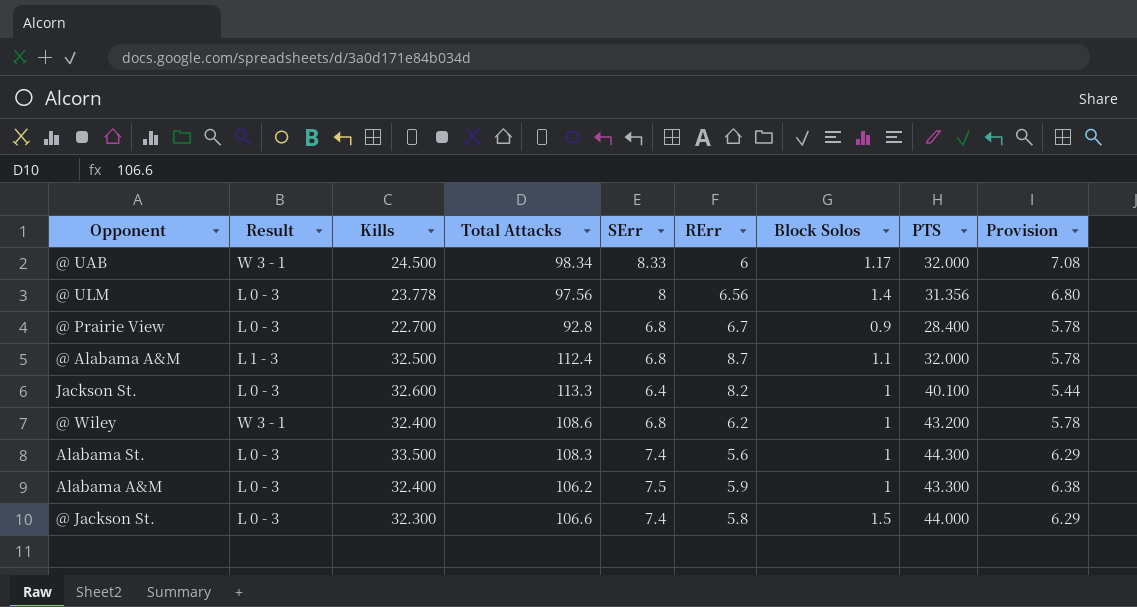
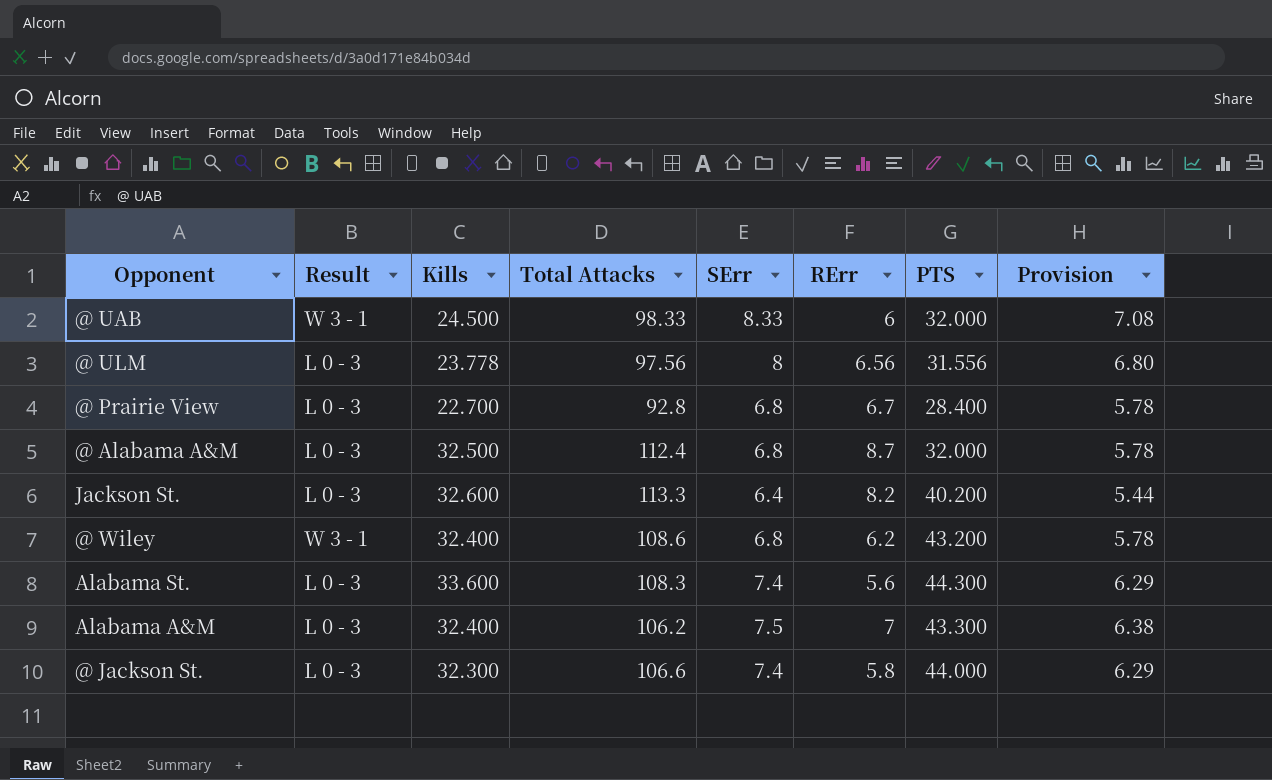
column Block Solos | position: 7 -> none
@ UAB | Total Attacks: 98.34 -> 98.33
@ ULM | PTS: 31.356 -> 31.556
@ Alabama A&M | Result: L 1 - 3 -> L 0 - 3
Jackson St. | PTS: 40.100 -> 40.200
Alabama St. | Kills: 33.500 -> 33.600
Alabama A&M | RErr: 5.9 -> 7

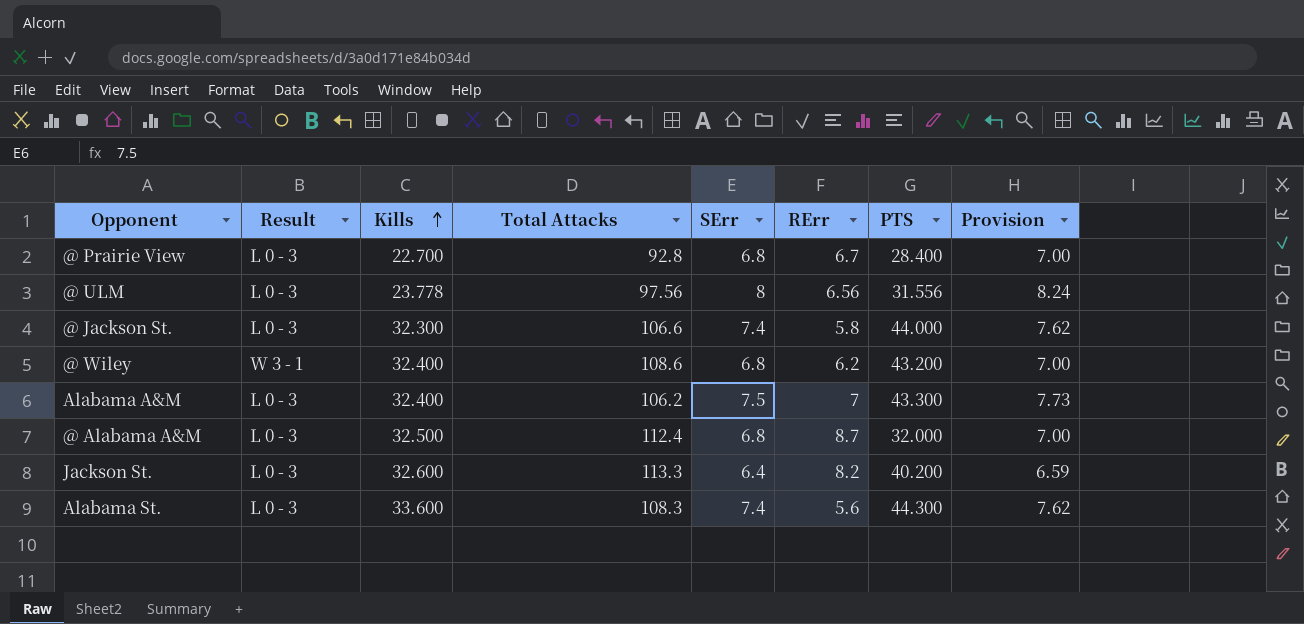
row order: none -> Kills ascending
column Provision | formula: [SErr] * 0.85 -> [SErr] * 1.03
row @ UAB: W 3 - 1 | 24.500 | 98.33 | 8.33 | 6 | 32.000 | 7.08 -> none

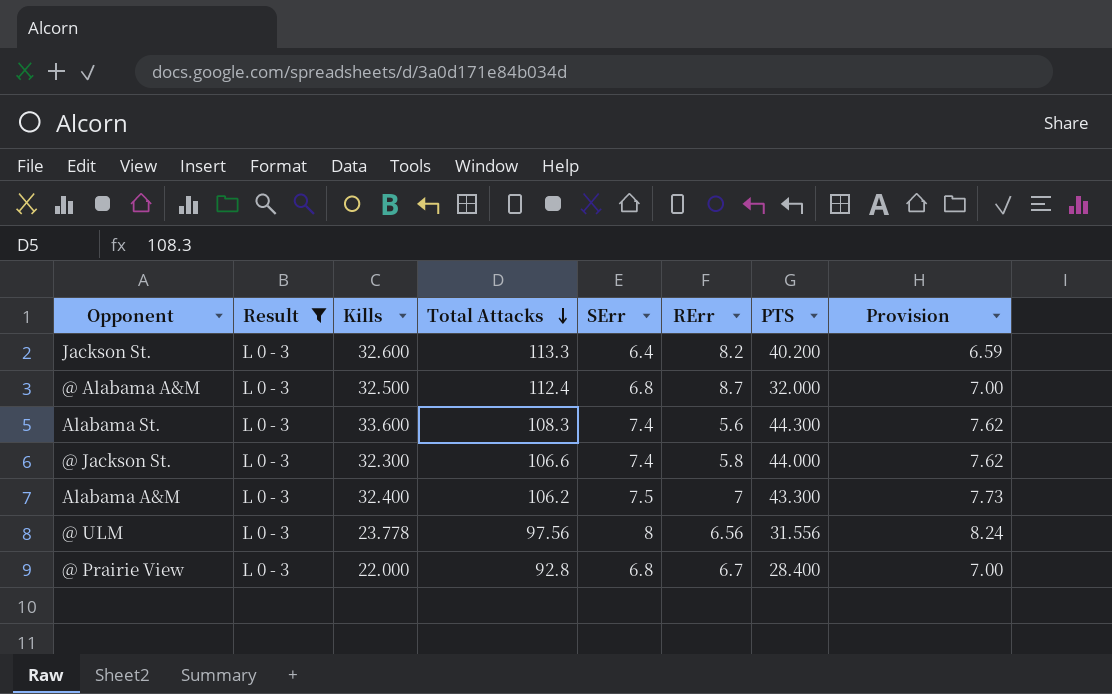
filter: none -> Result = L 0 - 3
row order: Kills ascending -> Total Attacks descending
@ Prairie View | Kills: 22.700 -> 22.000

